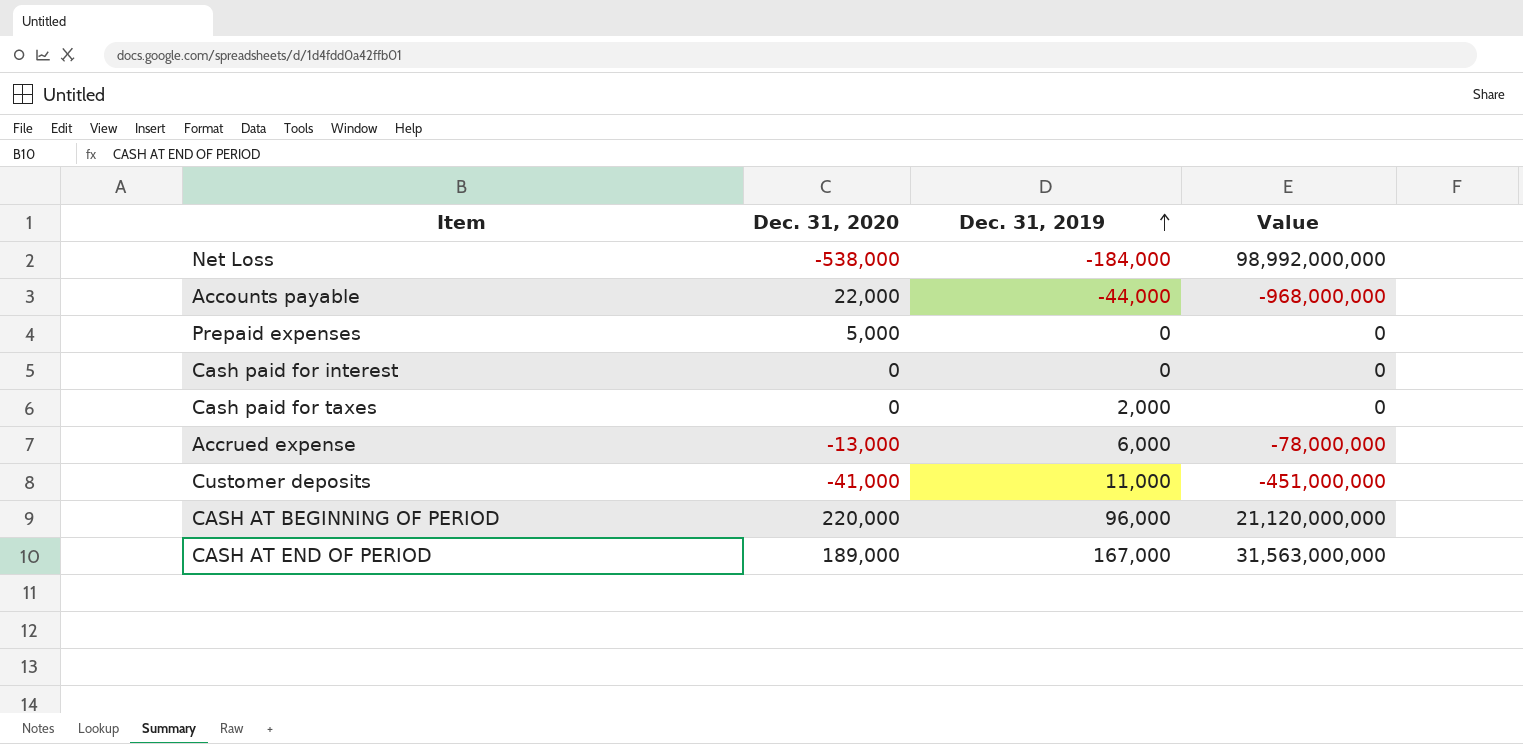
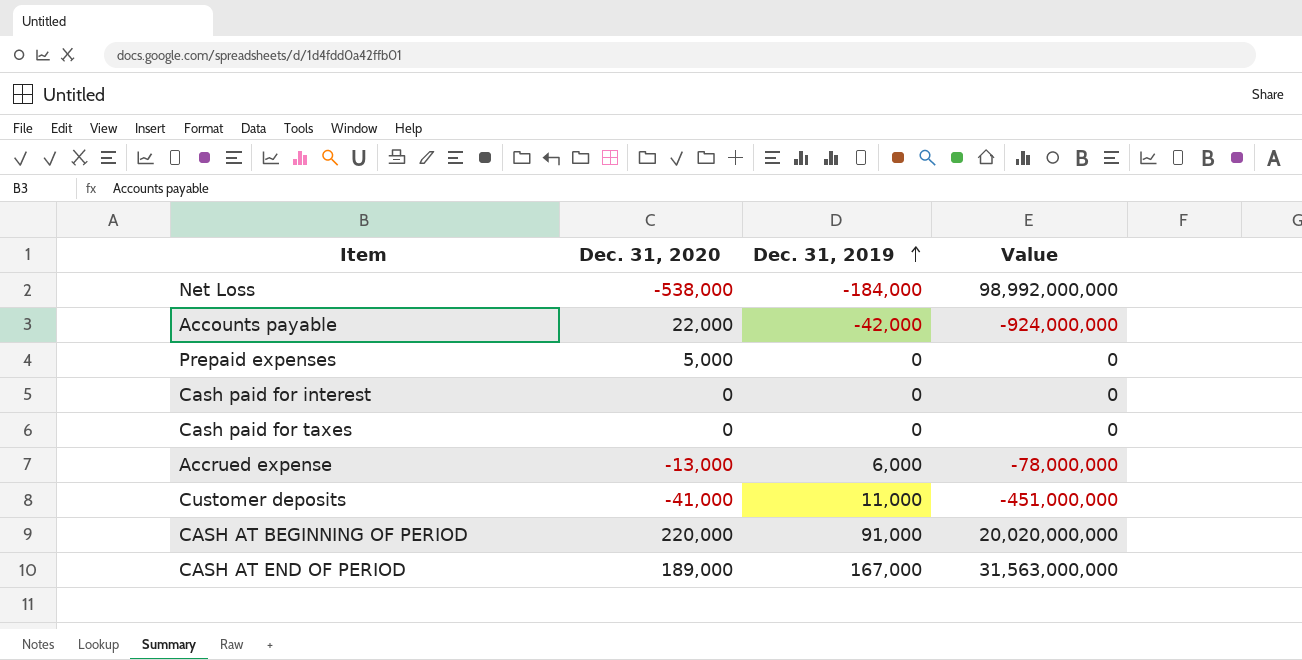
Accounts payable | Dec. 31, 2019: -44,000 -> -42,000
Accounts payable | Value: -968,000,000 -> -924,000,000
Cash paid for taxes | Dec. 31, 2019: 2,000 -> 0
CASH AT BEGINNING OF PERIOD | Dec. 31, 2019: 96,000 -> 91,000
CASH AT BEGINNING OF PERIOD | Value: 21,120,000,000 -> 20,020,000,000

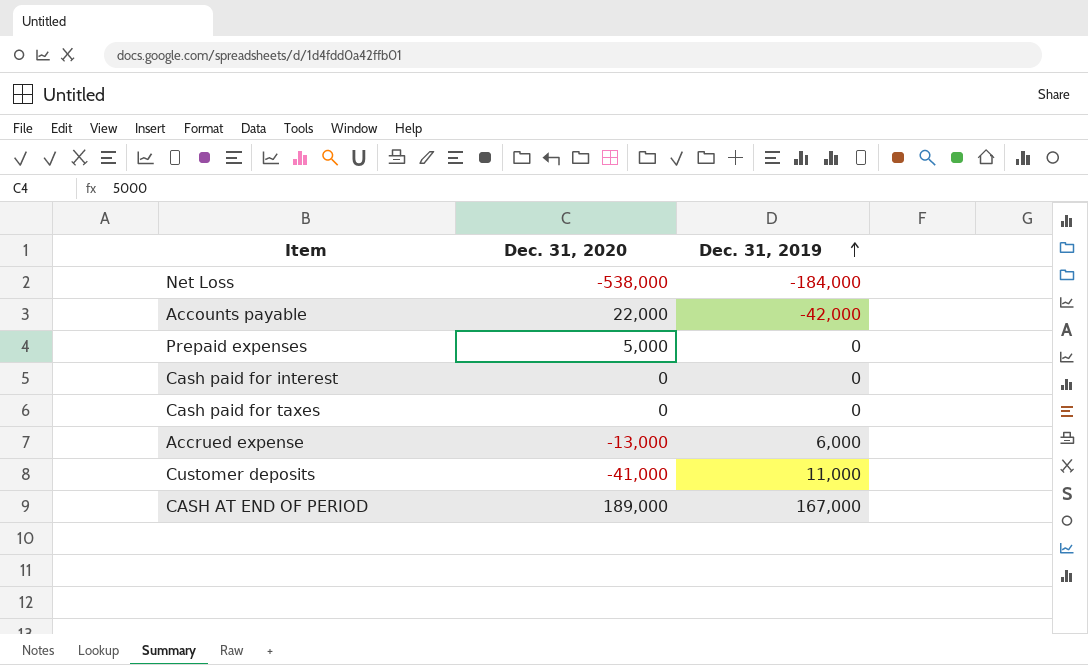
column Value | formula: [Dec. 31, 2020] * [Dec. 31, 2019] -> none
row CASH AT BEGINNING OF PERIOD: 220,000 | 91,000 | 20,020,000,000 -> none

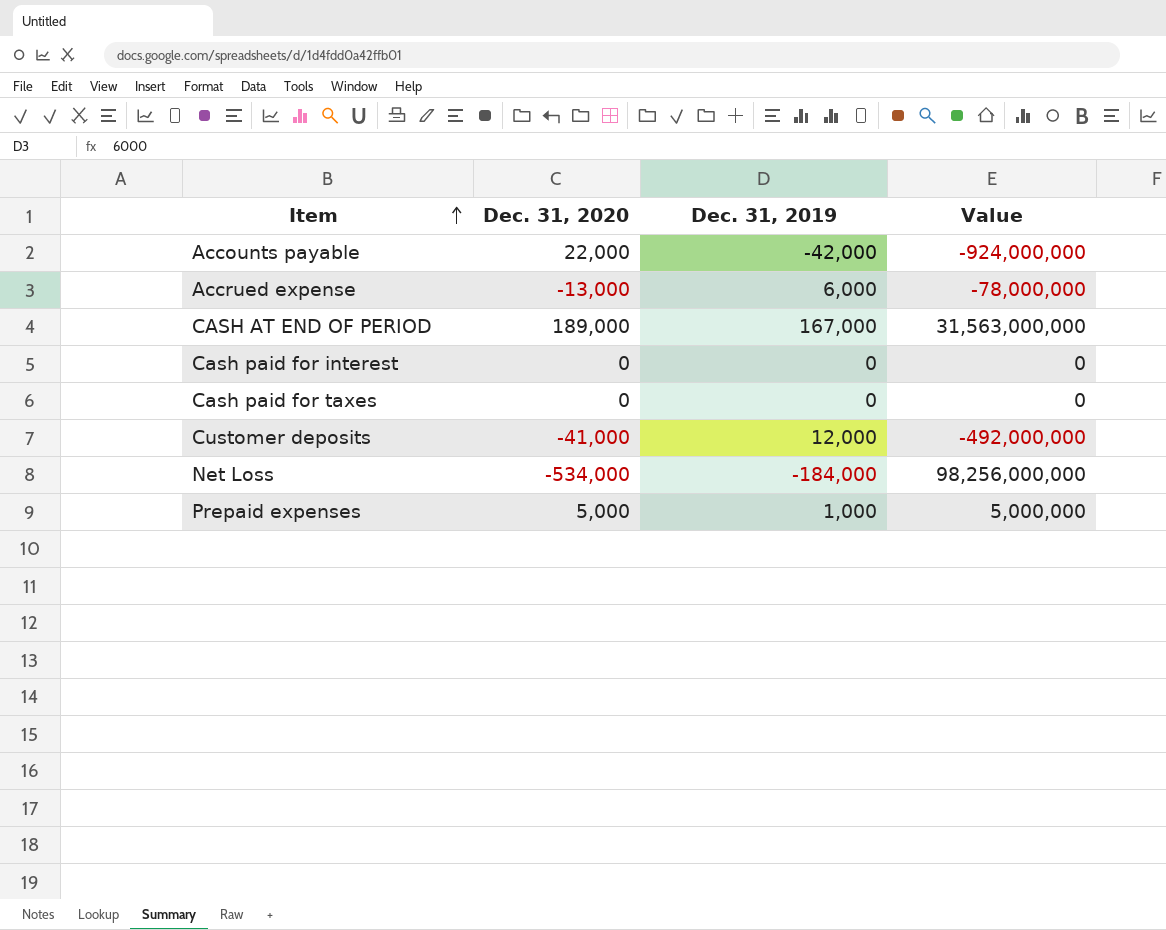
row order: Dec. 31, 2019 ascending -> Item ascending
column Value | formula: none -> [Dec. 31, 2020] * [Dec. 31, 2019]
Customer deposits | Dec. 31, 2019: 11,000 -> 12,000
Net Loss | Dec. 31, 2020: -538,000 -> -534,000
Prepaid expenses | Dec. 31, 2019: 0 -> 1,000

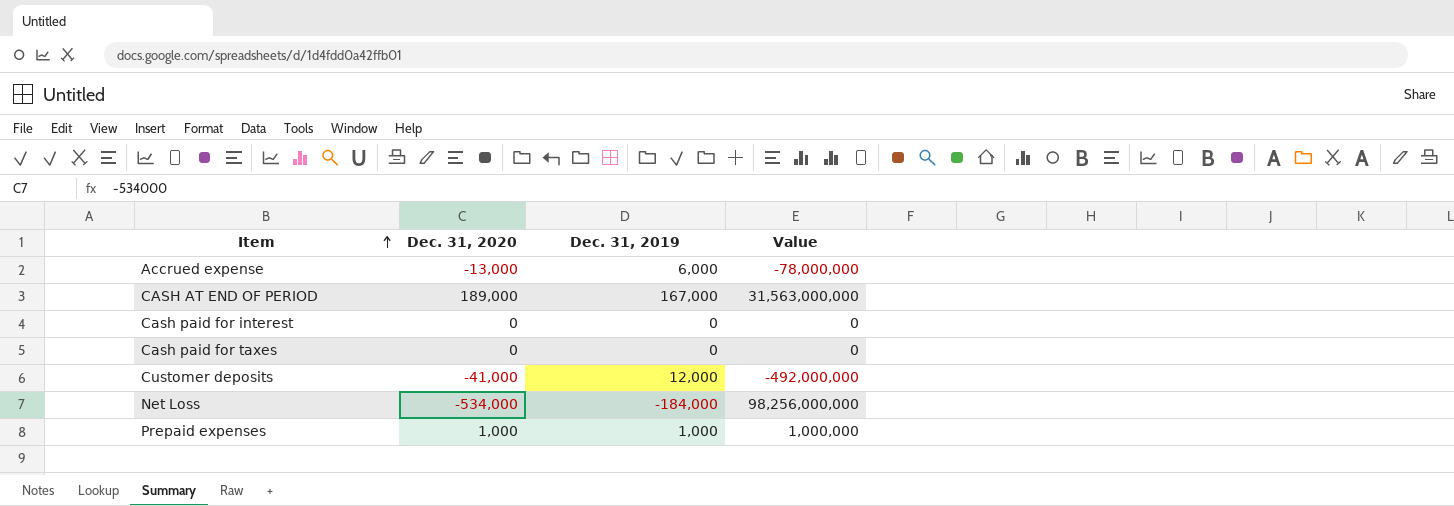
row Accounts payable: 22,000 | -42,000 | -924,000,000 -> none
Prepaid expenses | Dec. 31, 2020: 5,000 -> 1,000
Prepaid expenses | Value: 5,000,000 -> 1,000,000

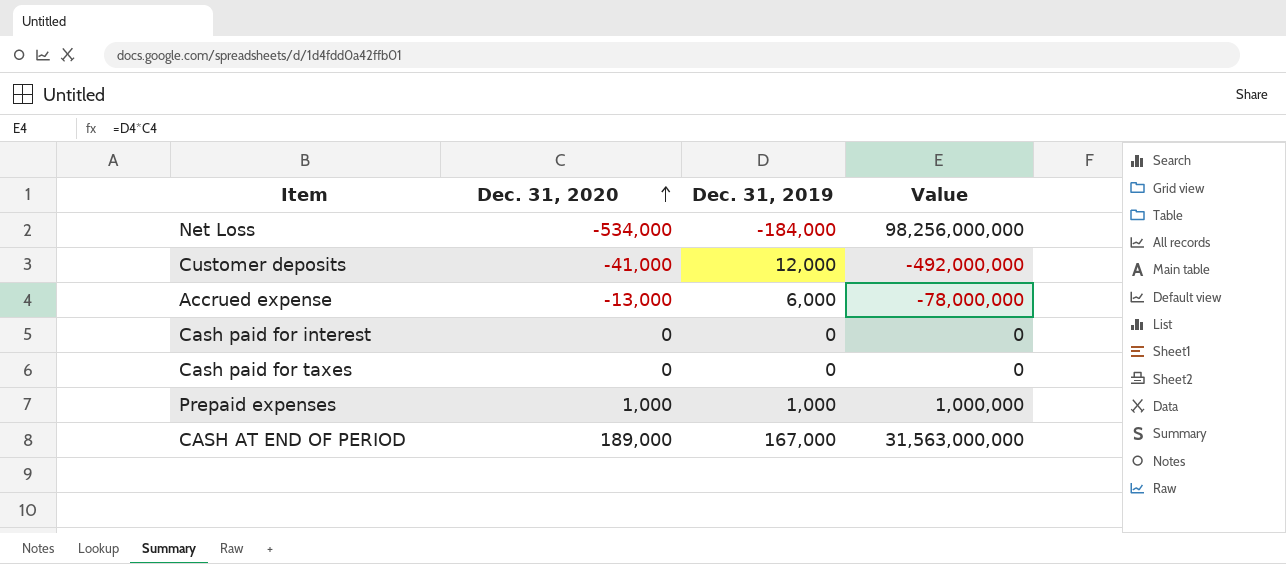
row order: Item ascending -> Dec. 31, 2020 ascending

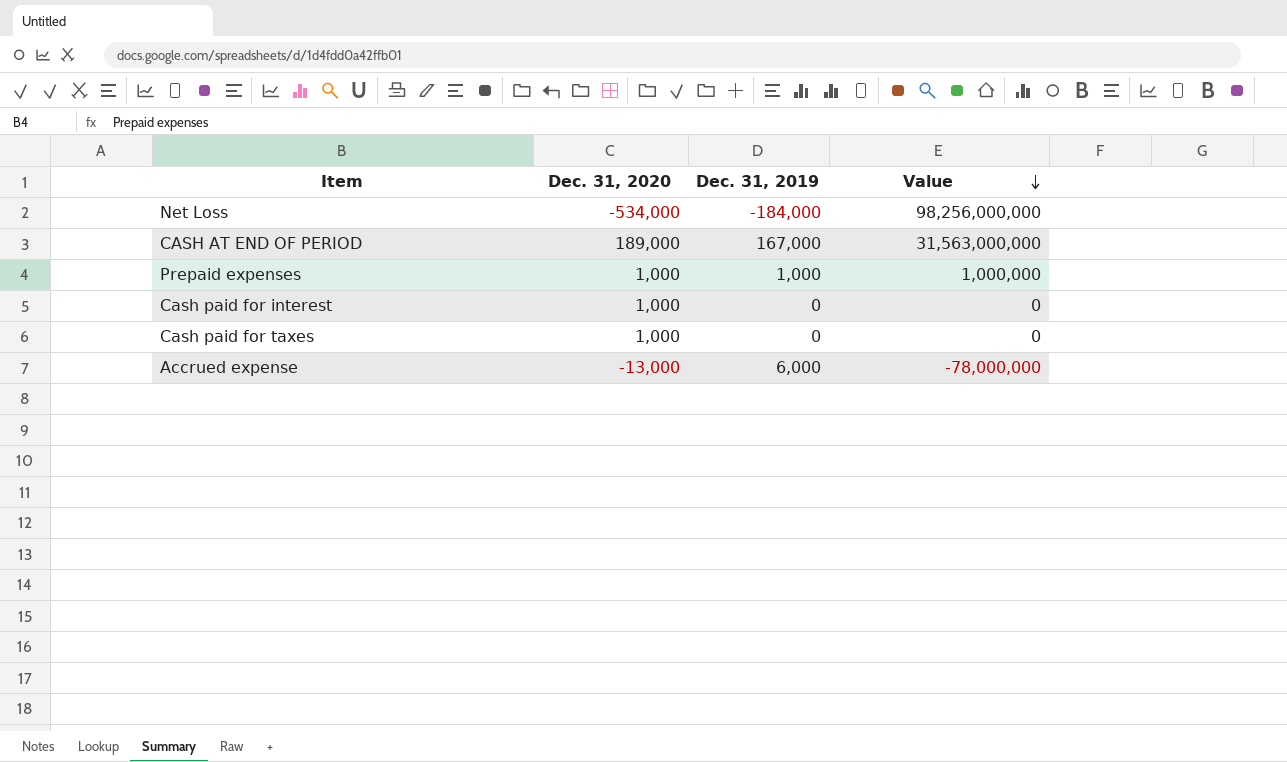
row order: Dec. 31, 2020 ascending -> Value descending
row Customer deposits: -41,000 | 12,000 | -492,000,000 -> none
Cash paid for interest | Dec. 31, 2020: 0 -> 1,000
Cash paid for taxes | Dec. 31, 2020: 0 -> 1,000

